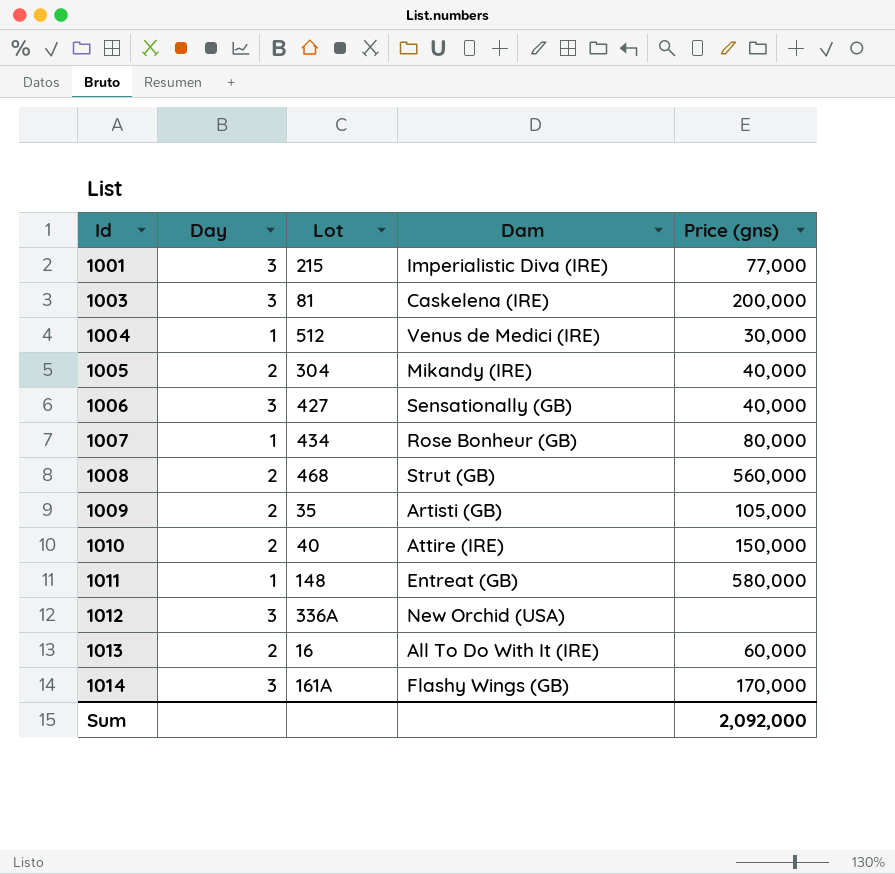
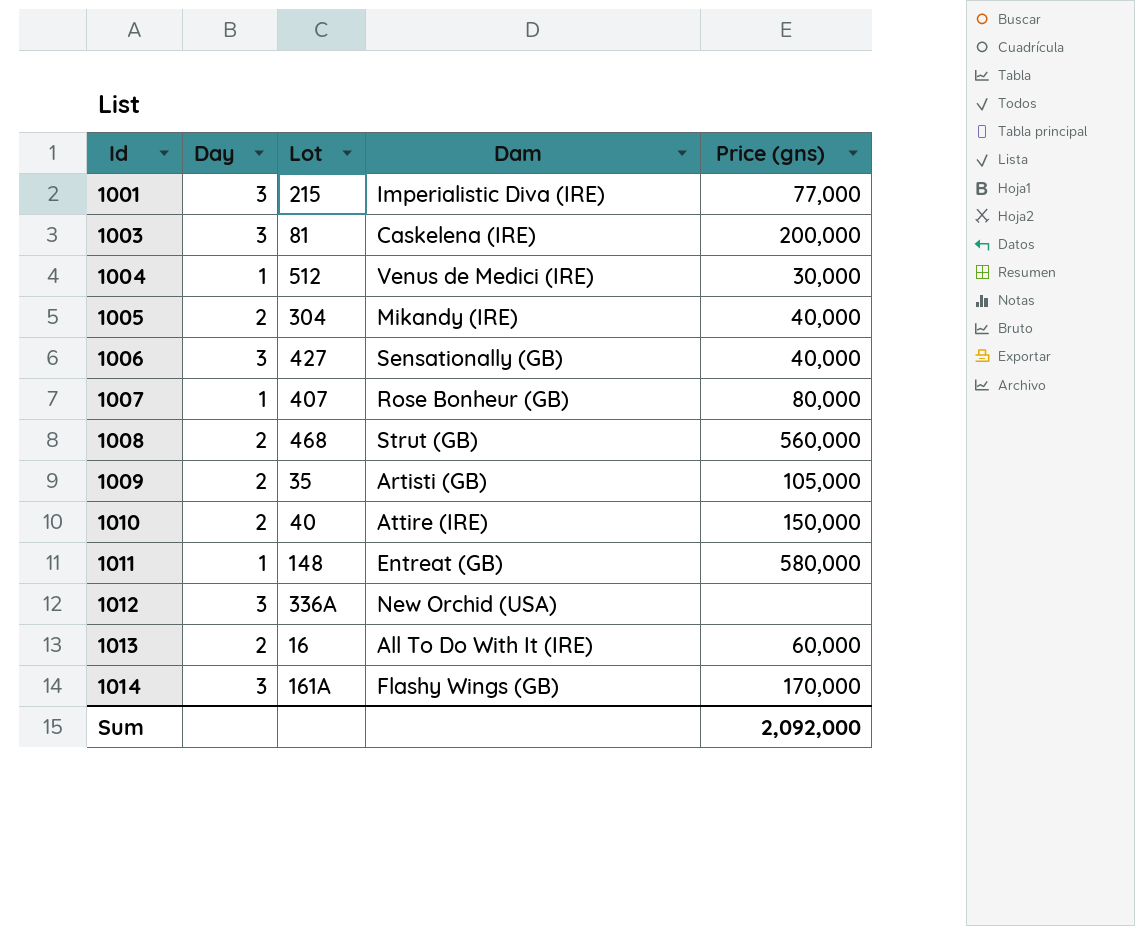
1007 | Lot: 434 -> 407

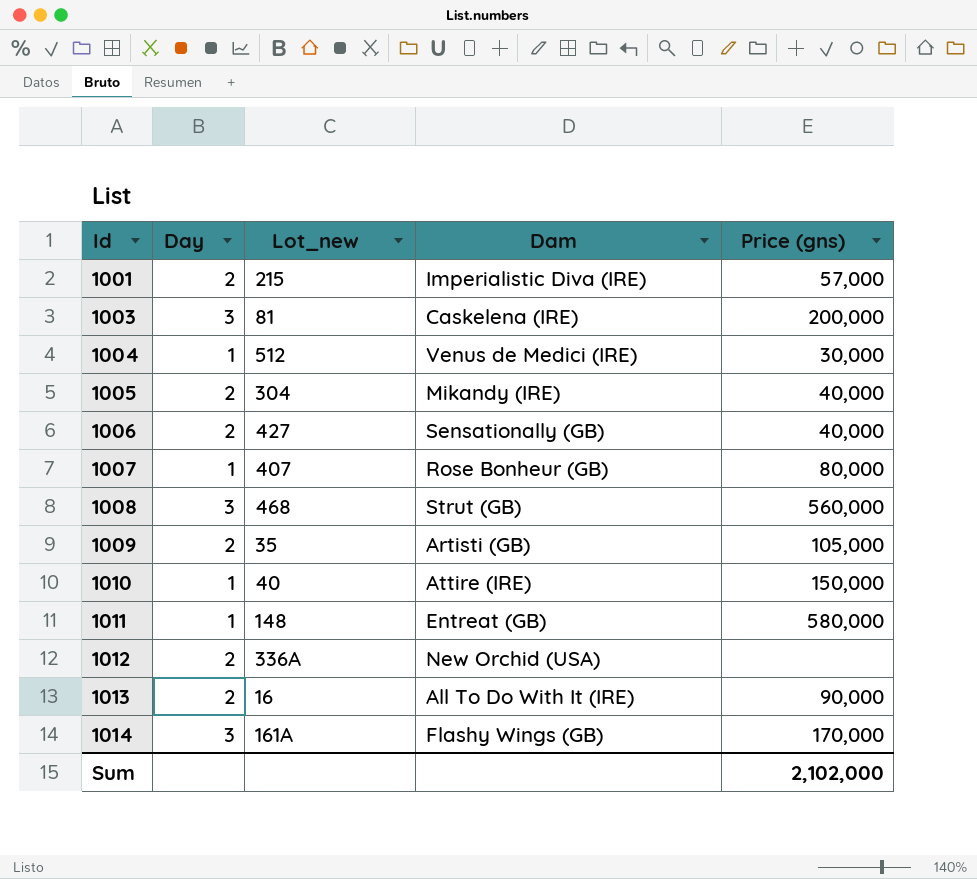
column name: Lot -> Lot_new
1001 | Day: 3 -> 2
1001 | Price (gns): 77,000 -> 57,000
1006 | Day: 3 -> 2
1008 | Day: 2 -> 3
1010 | Day: 2 -> 1
1012 | Day: 3 -> 2
1013 | Price (gns): 60,000 -> 90,000
Sum | Price (gns): 2,092,000 -> 2,102,000

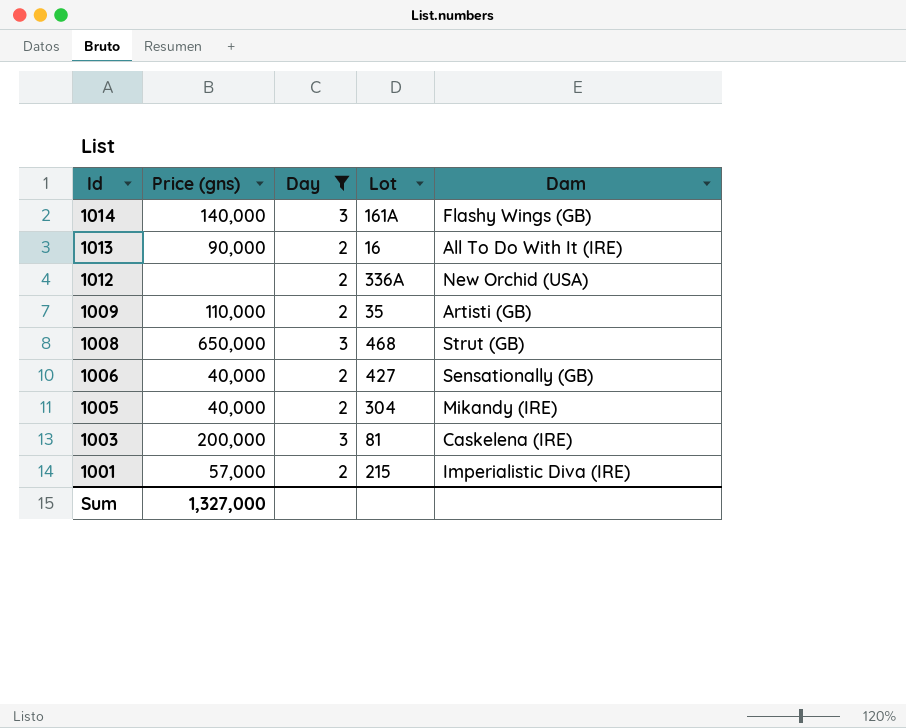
filter: none -> Day != 1
row order: Id ascending -> Id descending
column Price (gns) | position: 5 -> 2
column name: Lot_new -> Lot
1014 | Price (gns): 170,000 -> 140,000
1009 | Price (gns): 105,000 -> 110,000
1008 | Price (gns): 560,000 -> 650,000
Sum | Price (gns): 2,102,000 -> 1,327,000

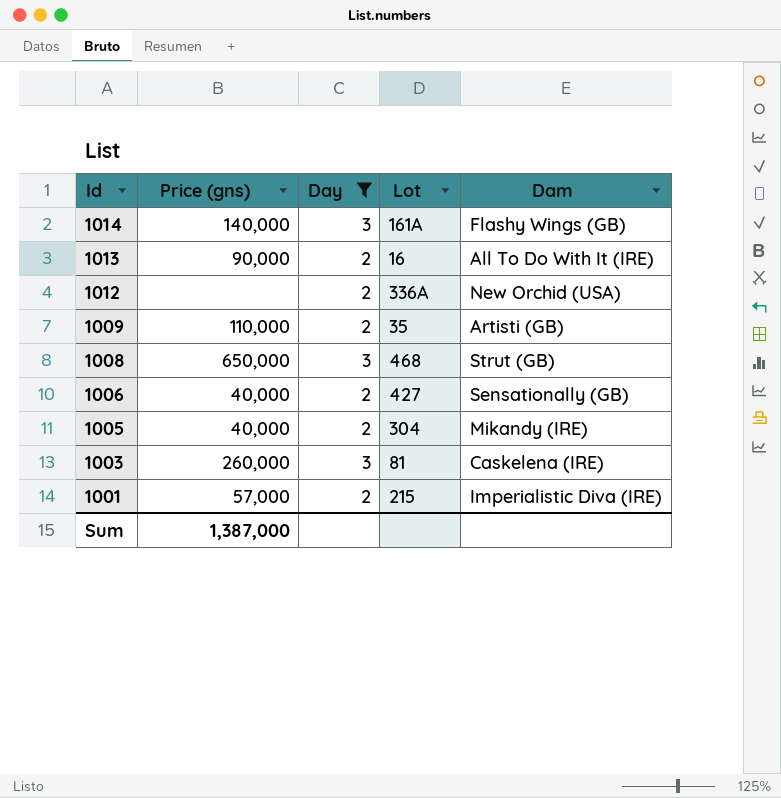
1003 | Price (gns): 200,000 -> 260,000
Sum | Price (gns): 1,327,000 -> 1,387,000

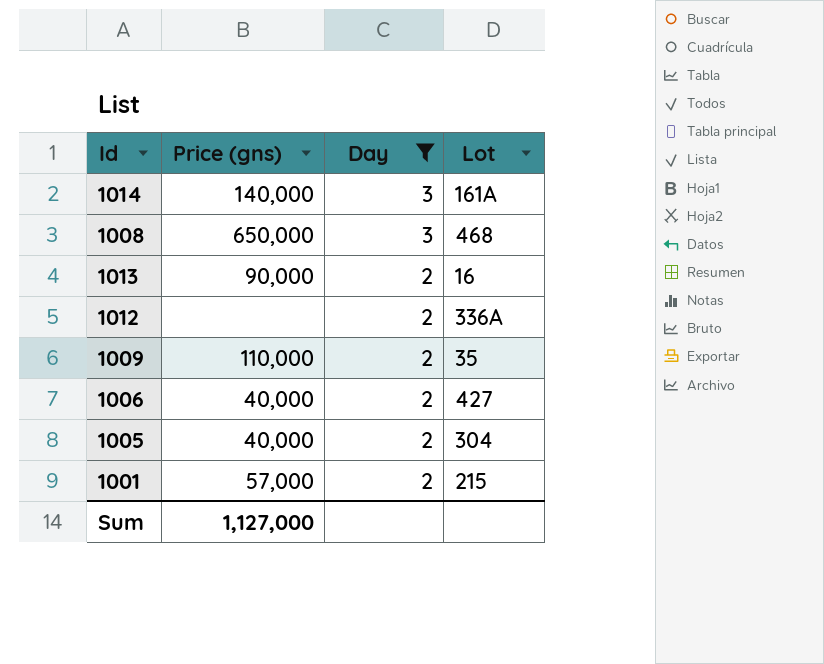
row order: Id descending -> Day descending
column Dam | position: 5 -> none
row 1003: 260,000 | 3 | 81 | Caskelena (IRE) -> none
Sum | Price (gns): 1,387,000 -> 1,127,000

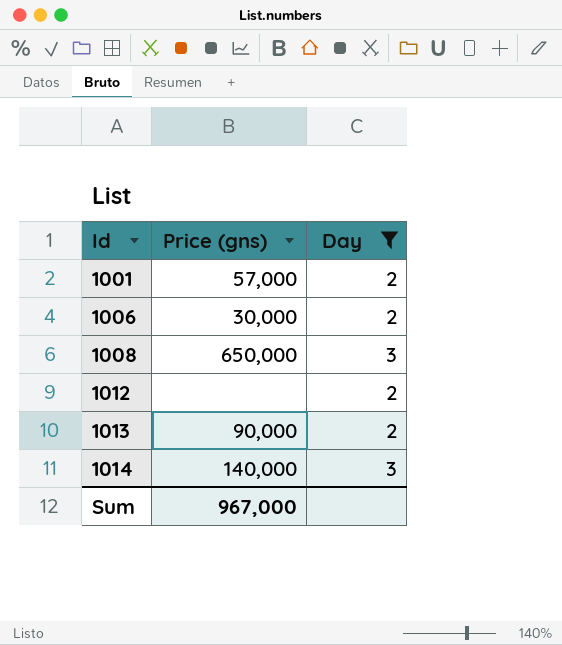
row order: Day descending -> Id ascending
column Lot | position: 4 -> none
row 1009: 110,000 | 2 | 35 -> none
row 1005: 40,000 | 2 | 304 -> none
1006 | Price (gns): 40,000 -> 30,000
Sum | Price (gns): 1,127,000 -> 967,000

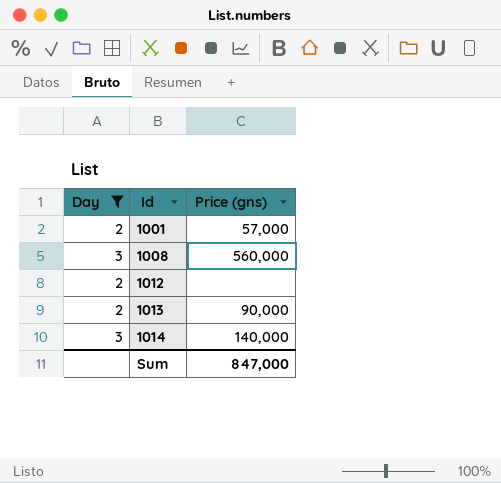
column Day | position: 3 -> 1
row 1006: 30,000 | 2 -> none
1008 | Price (gns): 650,000 -> 560,000
Sum | Price (gns): 967,000 -> 847,000

